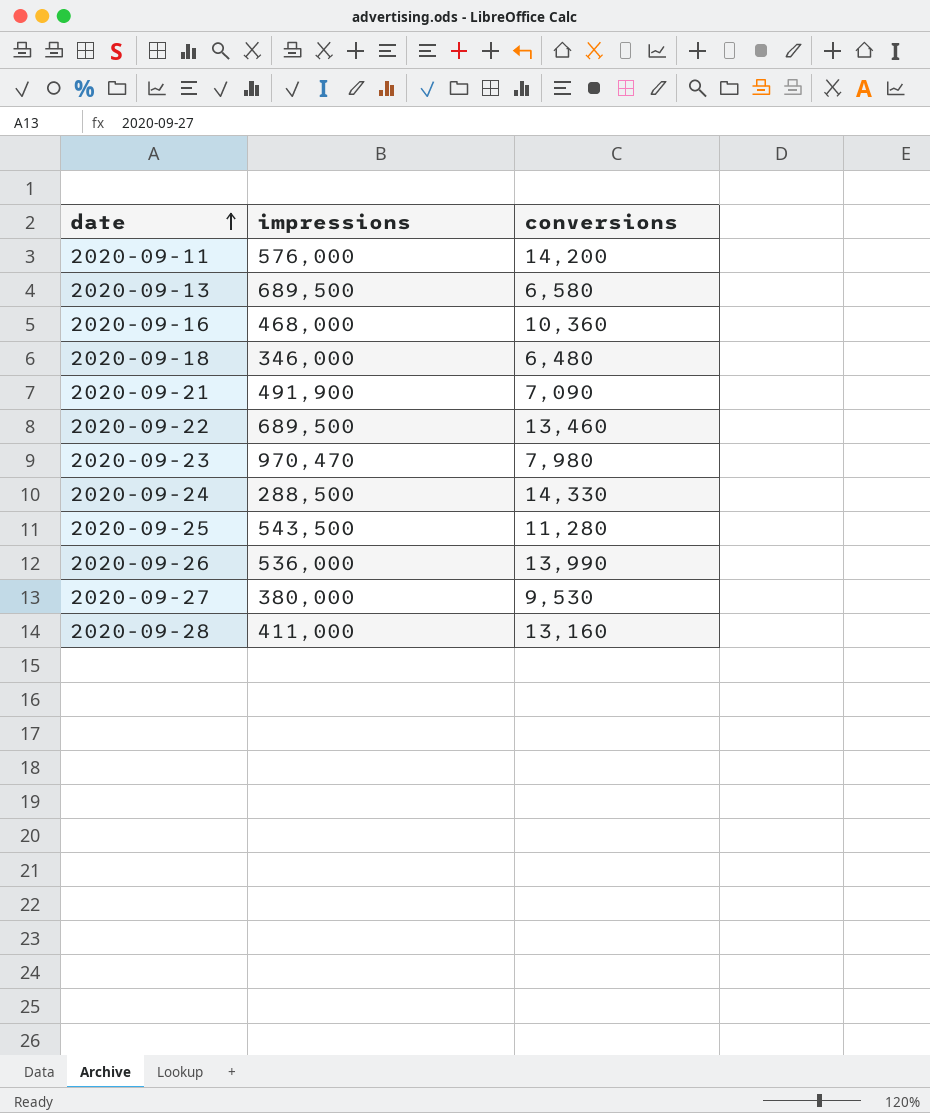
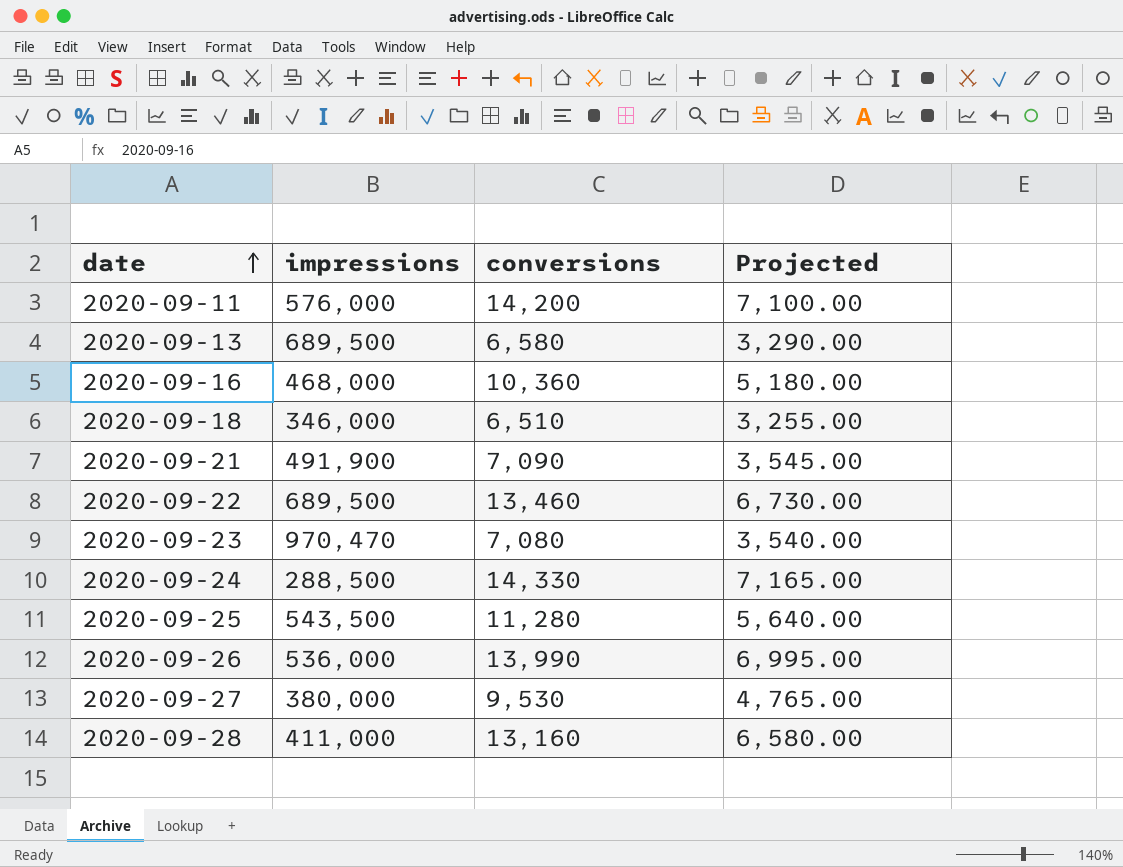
column Projected | formula: none -> [conversions] * 0.5
2020-09-18 | conversions: 6,480 -> 6,510
2020-09-23 | conversions: 7,980 -> 7,080

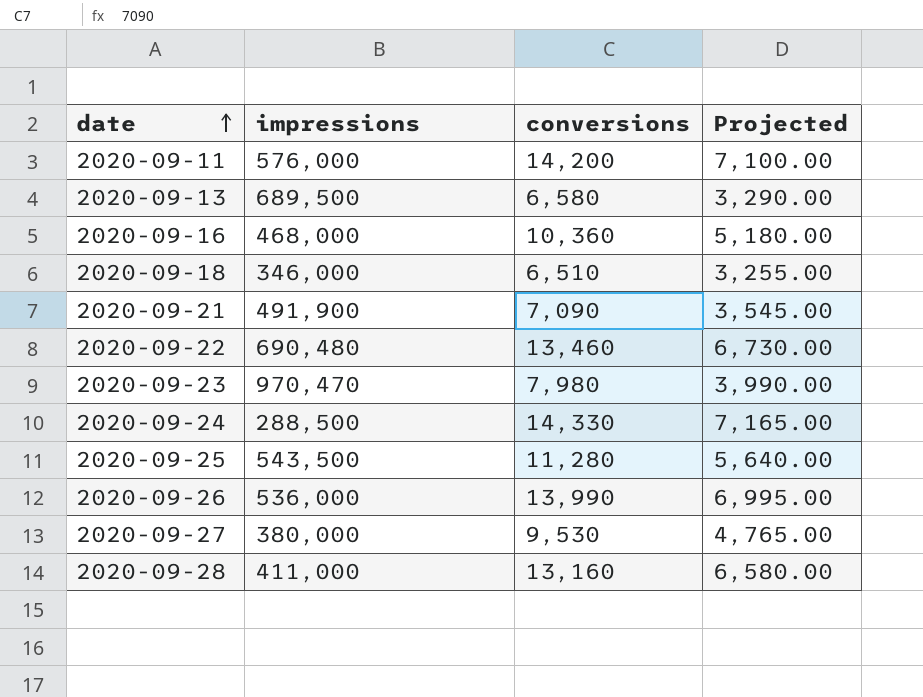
2020-09-22 | impressions: 689,500 -> 690,480
2020-09-23 | conversions: 7,080 -> 7,980
2020-09-23 | Projected: 3,540.00 -> 3,990.00

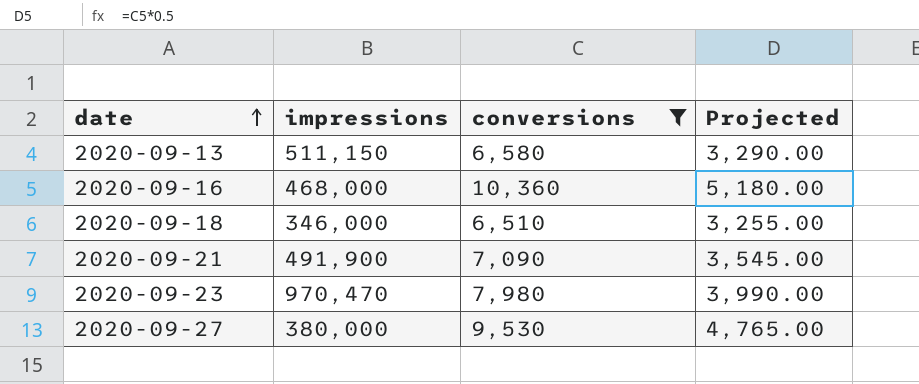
filter: none -> conversions <= 10,360
2020-09-13 | impressions: 689,500 -> 511,150

